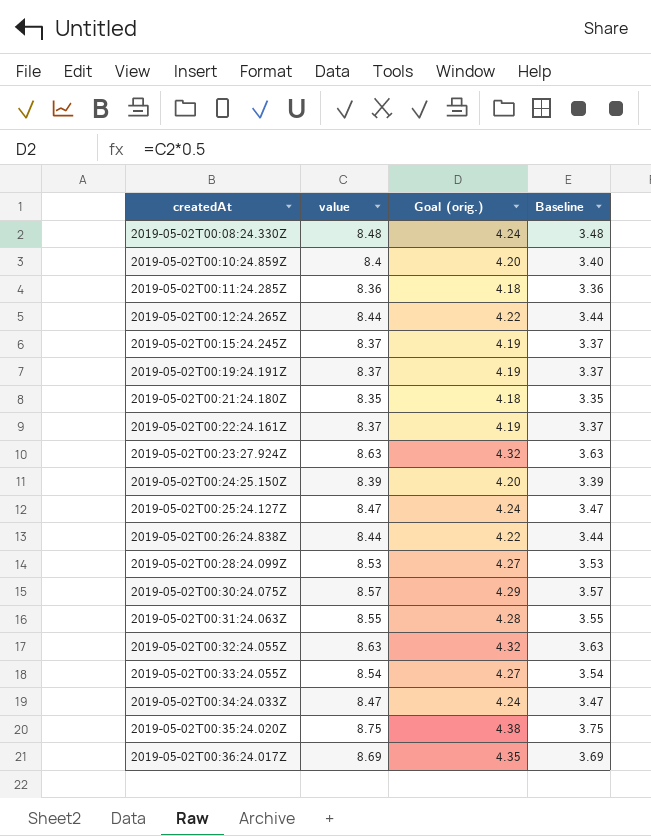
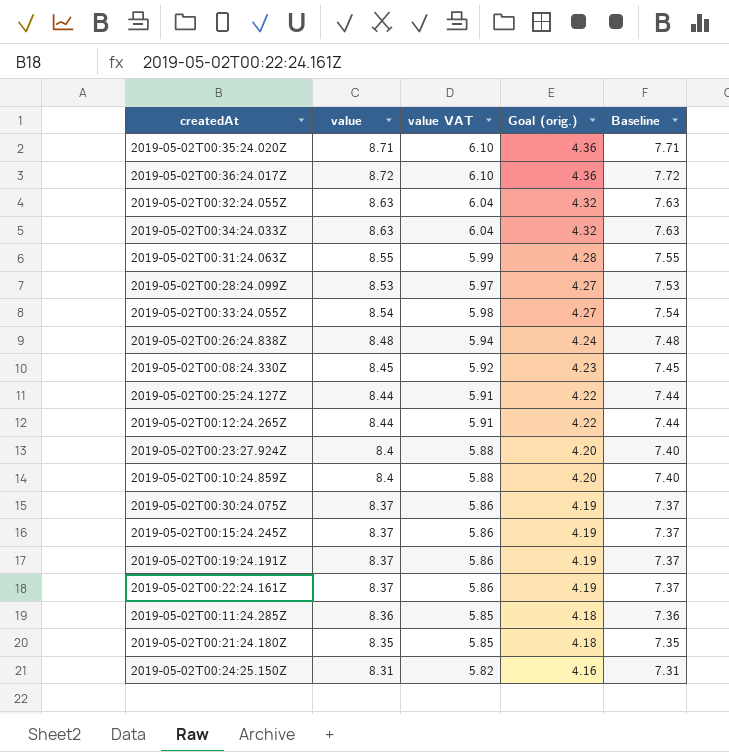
row order: createdAt ascending -> Goal (orig.) descending
column value VAT | formula: none -> [value] * 0.7
column Baseline | formula: [value] - 5 -> [value] - 1
2019-05-02T00:35:24.020Z | value: 8.75 -> 8.71
2019-05-02T00:35:24.020Z | Goal (orig.): 4.38 -> 4.36
2019-05-02T00:36:24.017Z | value: 8.69 -> 8.72
2019-05-02T00:36:24.017Z | Goal (orig.): 4.35 -> 4.36
2019-05-02T00:34:24.033Z | value: 8.47 -> 8.63
2019-05-02T00:34:24.033Z | Goal (orig.): 4.24 -> 4.32
2019-05-02T00:26:24.838Z | value: 8.44 -> 8.48
2019-05-02T00:26:24.838Z | Goal (orig.): 4.22 -> 4.24
2019-05-02T00:08:24.330Z | value: 8.48 -> 8.45
2019-05-02T00:08:24.330Z | Goal (orig.): 4.24 -> 4.23
2019-05-02T00:25:24.127Z | value: 8.47 -> 8.44
2019-05-02T00:25:24.127Z | Goal (orig.): 4.24 -> 4.22
2019-05-02T00:23:27.924Z | value: 8.63 -> 8.4
2019-05-02T00:23:27.924Z | Goal (orig.): 4.32 -> 4.20
2019-05-02T00:30:24.075Z | value: 8.57 -> 8.37
2019-05-02T00:30:24.075Z | Goal (orig.): 4.29 -> 4.19
2019-05-02T00:24:25.150Z | value: 8.39 -> 8.31
2019-05-02T00:24:25.150Z | Goal (orig.): 4.20 -> 4.16

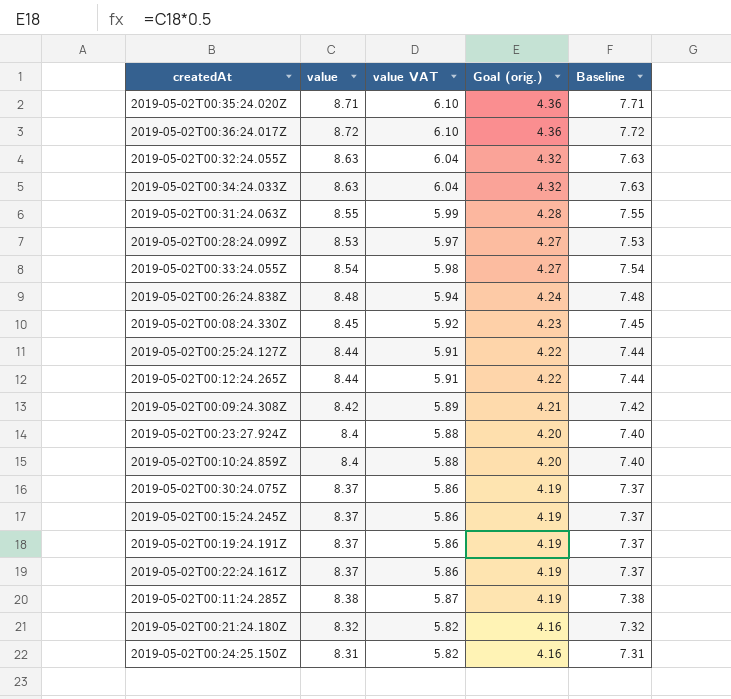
row 2019-05-02T00:09:24.308Z: none -> 8.42 | 5.89 | 4.21 | 7.42
2019-05-02T00:11:24.285Z | value: 8.36 -> 8.38
2019-05-02T00:11:24.285Z | value VAT: 5.85 -> 5.87
2019-05-02T00:11:24.285Z | Goal (orig.): 4.18 -> 4.19
2019-05-02T00:11:24.285Z | Baseline: 7.36 -> 7.38
2019-05-02T00:21:24.180Z | value: 8.35 -> 8.32
2019-05-02T00:21:24.180Z | value VAT: 5.85 -> 5.82
2019-05-02T00:21:24.180Z | Goal (orig.): 4.18 -> 4.16
2019-05-02T00:21:24.180Z | Baseline: 7.35 -> 7.32

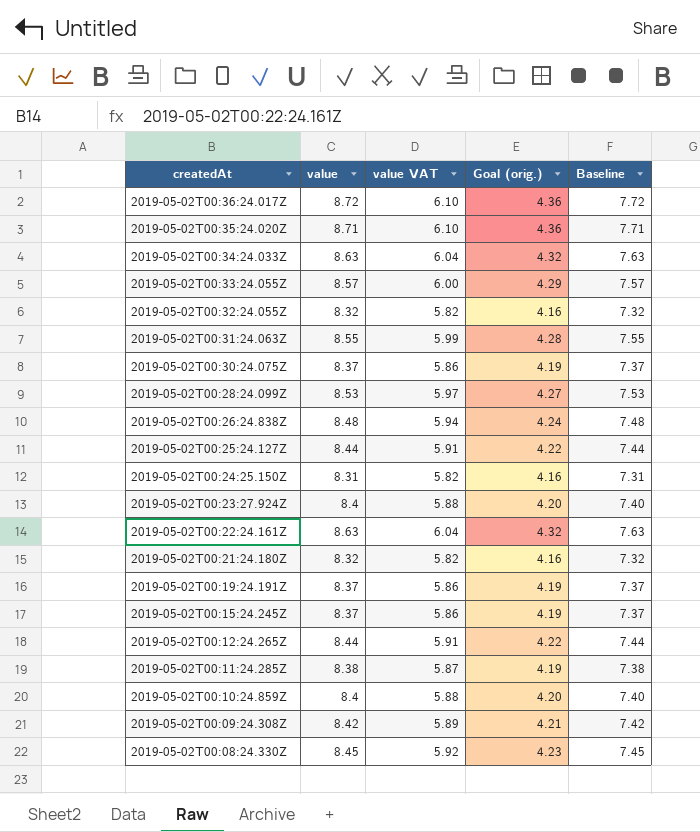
row order: Goal (orig.) descending -> createdAt descending
2019-05-02T00:33:24.055Z | value: 8.54 -> 8.57
2019-05-02T00:33:24.055Z | value VAT: 5.98 -> 6.00
2019-05-02T00:33:24.055Z | Goal (orig.): 4.27 -> 4.29
2019-05-02T00:33:24.055Z | Baseline: 7.54 -> 7.57
2019-05-02T00:32:24.055Z | value: 8.63 -> 8.32
2019-05-02T00:32:24.055Z | value VAT: 6.04 -> 5.82
2019-05-02T00:32:24.055Z | Goal (orig.): 4.32 -> 4.16
2019-05-02T00:32:24.055Z | Baseline: 7.63 -> 7.32
2019-05-02T00:22:24.161Z | value: 8.37 -> 8.63
2019-05-02T00:22:24.161Z | value VAT: 5.86 -> 6.04
2019-05-02T00:22:24.161Z | Goal (orig.): 4.19 -> 4.32
2019-05-02T00:22:24.161Z | Baseline: 7.37 -> 7.63

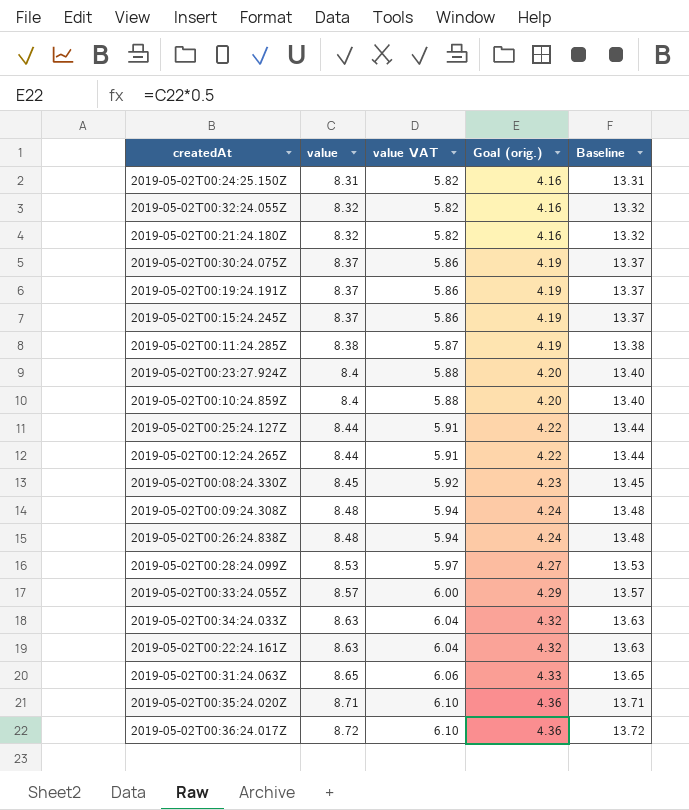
row order: createdAt descending -> value ascending
column Baseline | formula: [value] - 1 -> [value] + 5
2019-05-02T00:09:24.308Z | value: 8.42 -> 8.48
2019-05-02T00:09:24.308Z | value VAT: 5.89 -> 5.94
2019-05-02T00:09:24.308Z | Goal (orig.): 4.21 -> 4.24
2019-05-02T00:31:24.063Z | value: 8.55 -> 8.65
2019-05-02T00:31:24.063Z | value VAT: 5.99 -> 6.06
2019-05-02T00:31:24.063Z | Goal (orig.): 4.28 -> 4.33

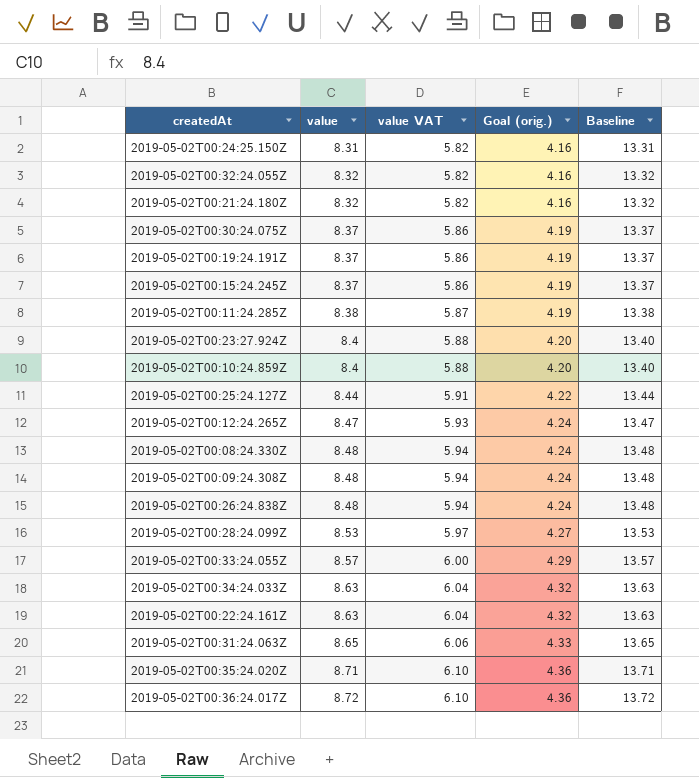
2019-05-02T00:12:24.265Z | value: 8.44 -> 8.47
2019-05-02T00:12:24.265Z | value VAT: 5.91 -> 5.93
2019-05-02T00:12:24.265Z | Goal (orig.): 4.22 -> 4.24
2019-05-02T00:12:24.265Z | Baseline: 13.44 -> 13.47
2019-05-02T00:08:24.330Z | value: 8.45 -> 8.48
2019-05-02T00:08:24.330Z | value VAT: 5.92 -> 5.94
2019-05-02T00:08:24.330Z | Goal (orig.): 4.23 -> 4.24
2019-05-02T00:08:24.330Z | Baseline: 13.45 -> 13.48

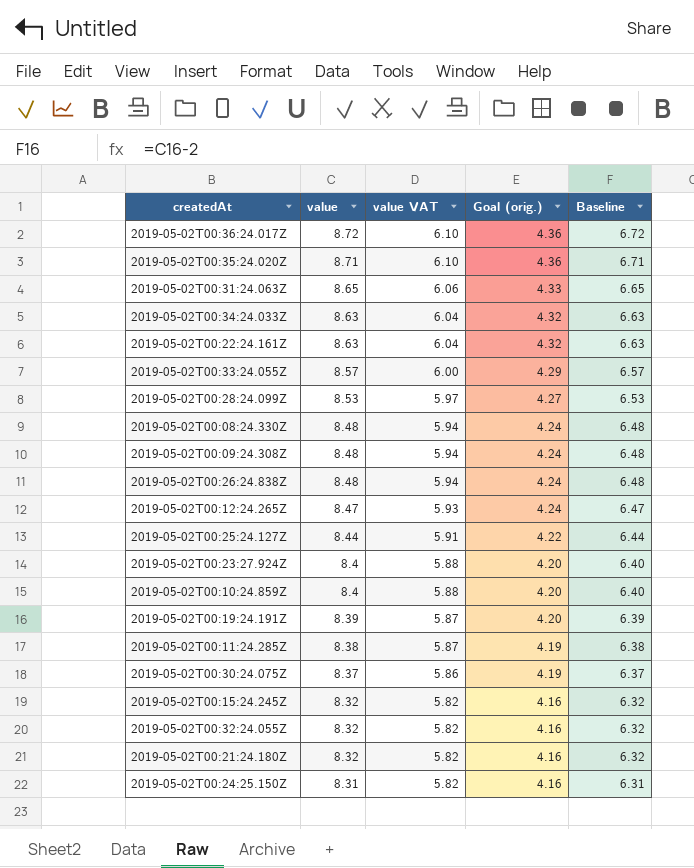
row order: value ascending -> value descending
column Baseline | formula: [value] + 5 -> [value] - 2
2019-05-02T00:19:24.191Z | value: 8.37 -> 8.39
2019-05-02T00:19:24.191Z | value VAT: 5.86 -> 5.87
2019-05-02T00:19:24.191Z | Goal (orig.): 4.19 -> 4.20
2019-05-02T00:15:24.245Z | value: 8.37 -> 8.32
2019-05-02T00:15:24.245Z | value VAT: 5.86 -> 5.82
2019-05-02T00:15:24.245Z | Goal (orig.): 4.19 -> 4.16

